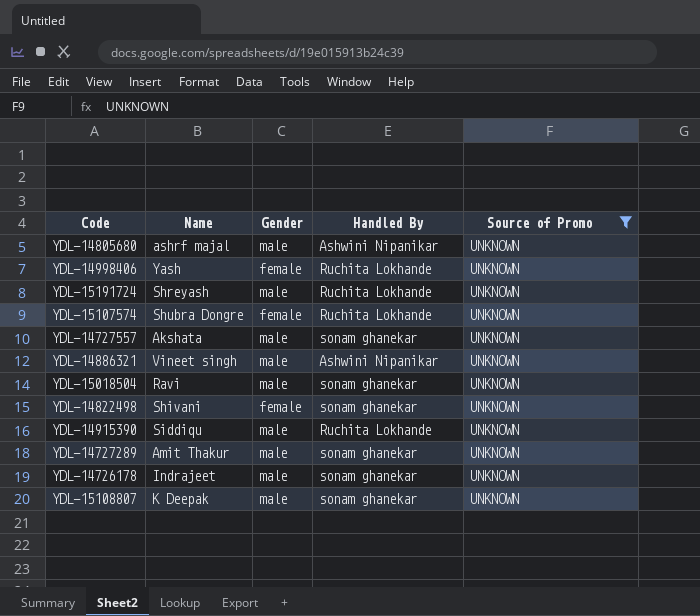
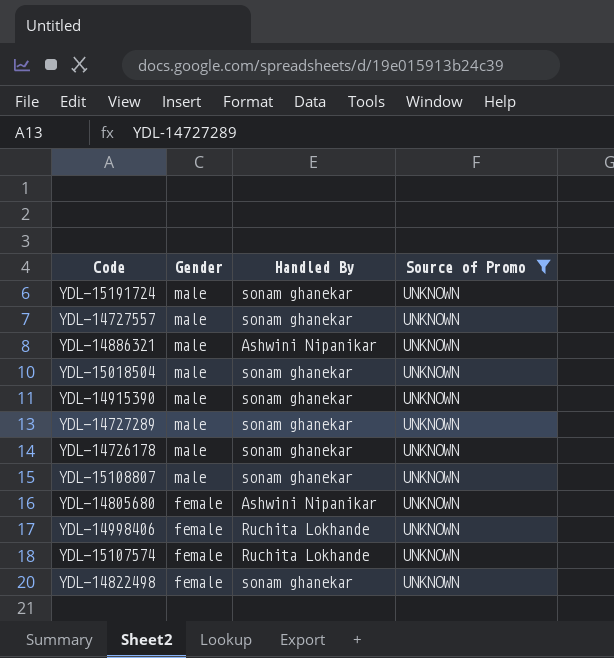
row order: none -> Gender descending
column Name | position: 2 -> none
YDL-15191724 | Handled By: Ruchita Lokhande -> sonam ghanekar
YDL-14915390 | Handled By: Ruchita Lokhande -> sonam ghanekar
YDL-14805680 | Gender: male -> female

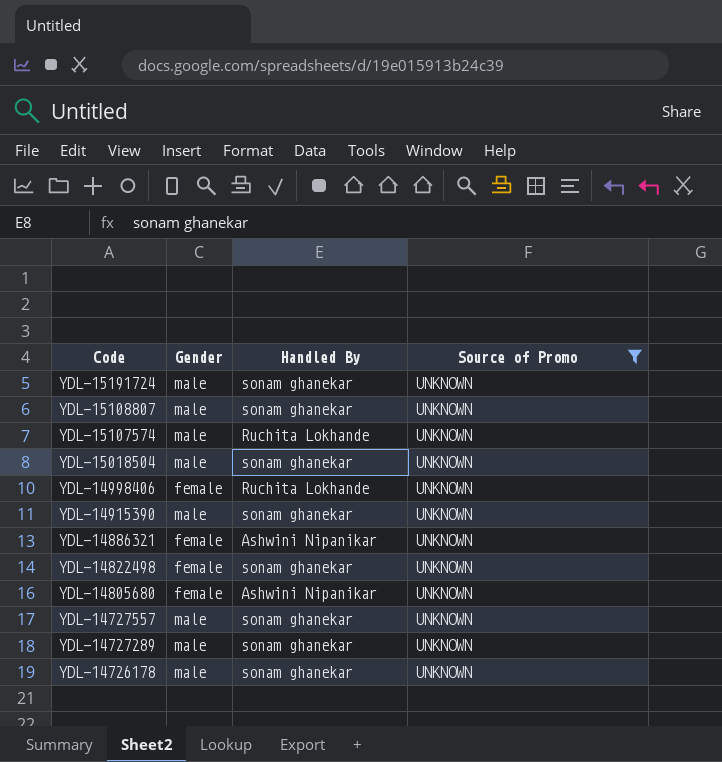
row order: Gender descending -> Code descending
YDL-15107574 | Gender: female -> male
YDL-14886321 | Gender: male -> female

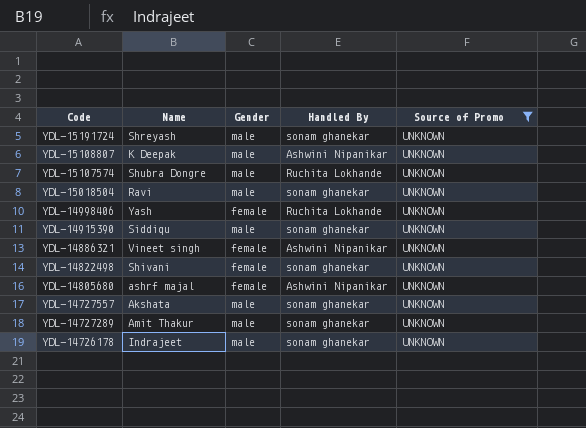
column Name | position: none -> 2
YDL-15108807 | Handled By: sonam ghanekar -> Ashwini Nipanikar

